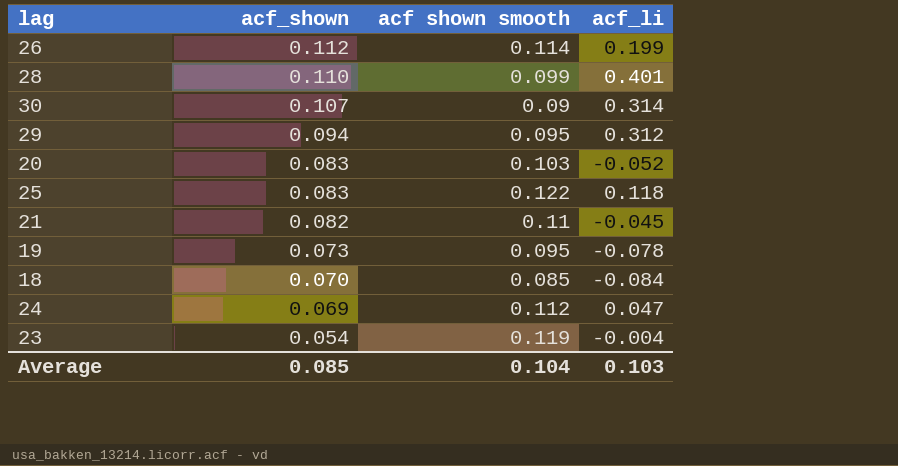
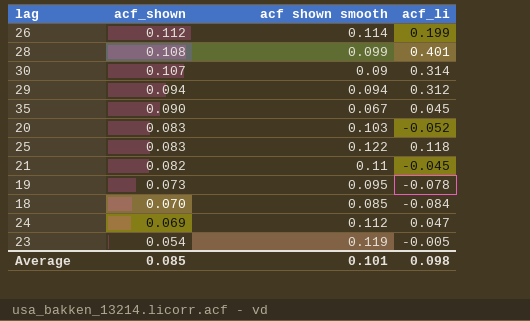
28 | acf_shown: 0.110 -> 0.108
29 | acf shown smooth: 0.095 -> 0.094
row 35: none -> 0.090 | 0.067 | 0.045
23 | acf_li: -0.004 -> -0.005
Average | acf shown smooth: 0.104 -> 0.101
Average | acf_li: 0.103 -> 0.098

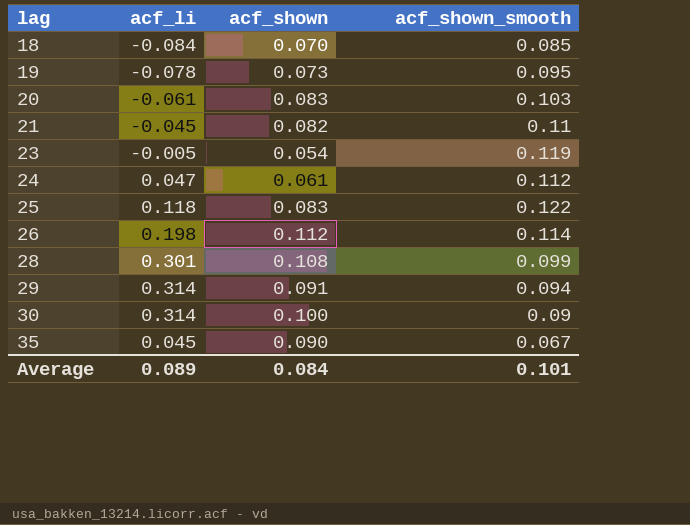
row order: acf_shown descending -> lag ascending
column acf_li | position: 4 -> 2
column name: acf shown smooth -> acf_shown_smooth
20 | acf_li: -0.052 -> -0.061
24 | acf_shown: 0.069 -> 0.061
26 | acf_li: 0.199 -> 0.198
28 | acf_li: 0.401 -> 0.301
29 | acf_li: 0.312 -> 0.314
29 | acf_shown: 0.094 -> 0.091
30 | acf_shown: 0.107 -> 0.100
Average | acf_li: 0.098 -> 0.089
Average | acf_shown: 0.085 -> 0.084

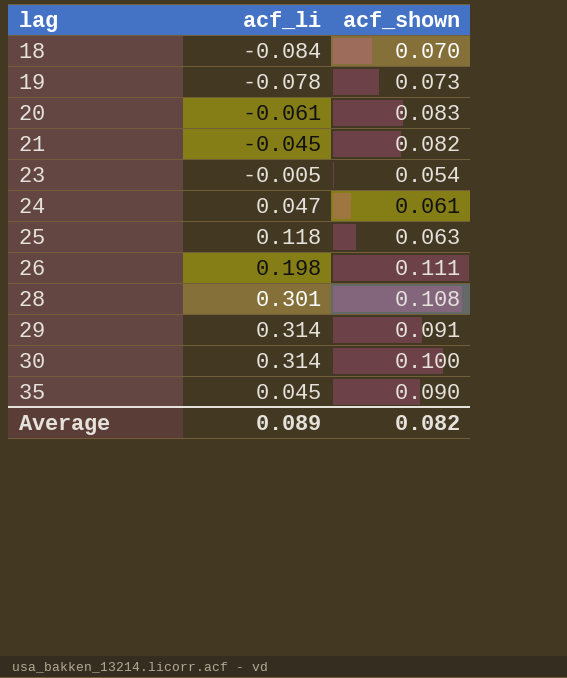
column acf_shown_smooth | position: 4 -> none
25 | acf_shown: 0.083 -> 0.063
26 | acf_shown: 0.112 -> 0.111
Average | acf_shown: 0.084 -> 0.082

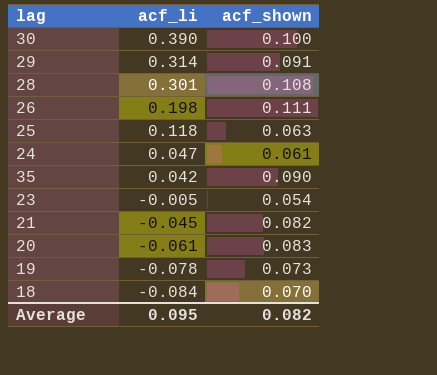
row order: lag ascending -> acf_li descending
30 | acf_li: 0.314 -> 0.390
35 | acf_li: 0.045 -> 0.042
Average | acf_li: 0.089 -> 0.095

